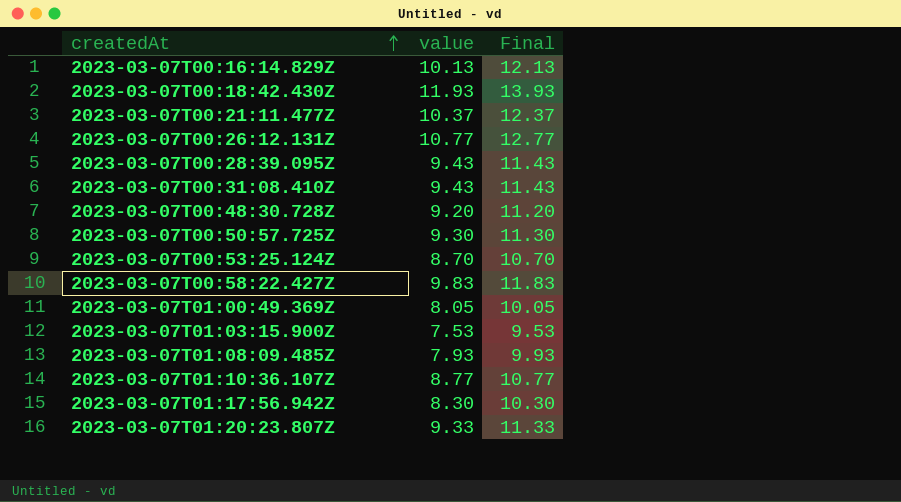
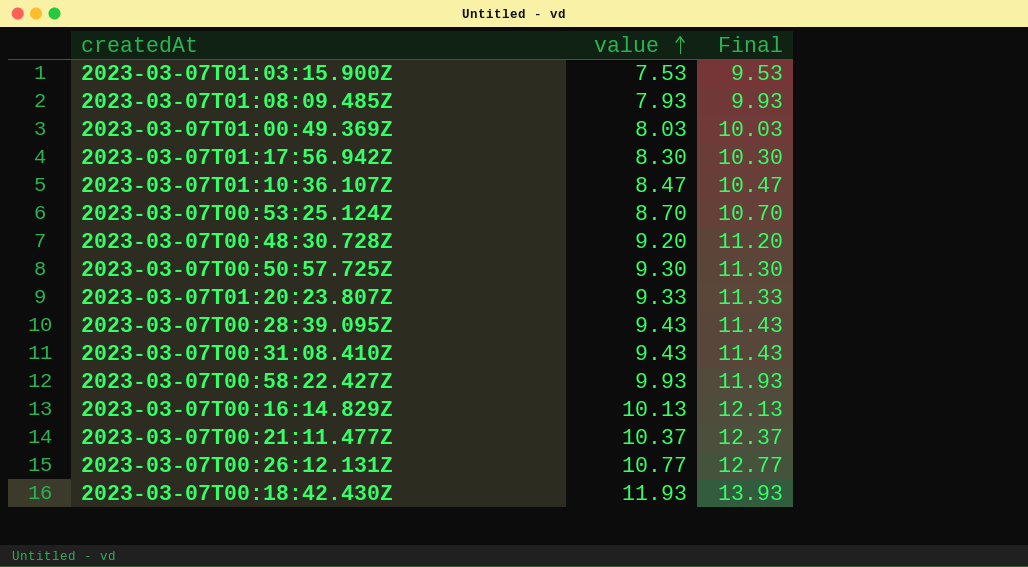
row order: createdAt ascending -> value ascending
2023-03-07T01:00:49.369Z | value: 8.05 -> 8.03
2023-03-07T01:00:49.369Z | Final: 10.05 -> 10.03
2023-03-07T01:10:36.107Z | value: 8.77 -> 8.47
2023-03-07T01:10:36.107Z | Final: 10.77 -> 10.47
2023-03-07T00:58:22.427Z | value: 9.83 -> 9.93
2023-03-07T00:58:22.427Z | Final: 11.83 -> 11.93

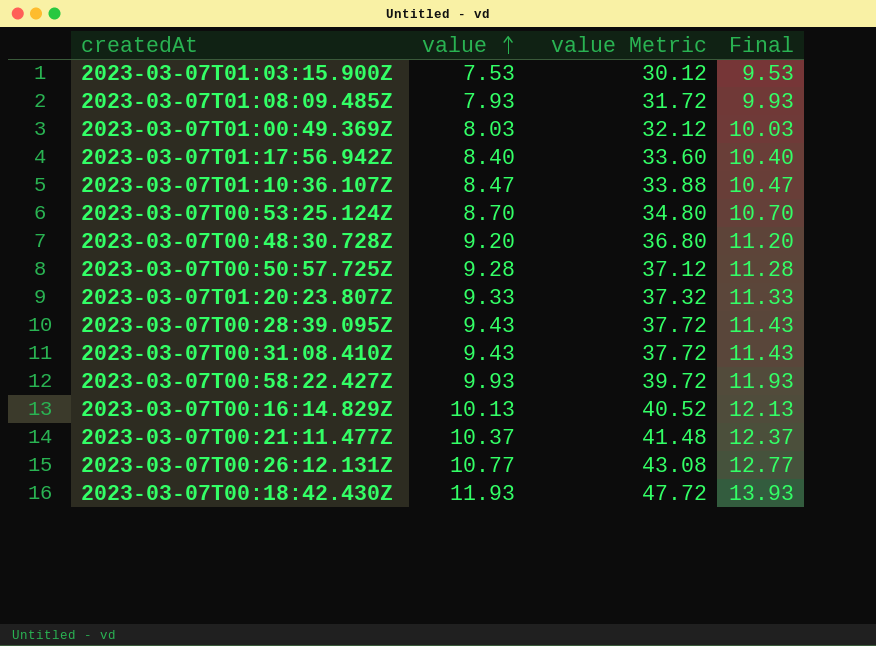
column value Metric | formula: none -> [value] * 4
2023-03-07T01:17:56.942Z | value: 8.30 -> 8.40
2023-03-07T01:17:56.942Z | Final: 10.30 -> 10.40
2023-03-07T00:50:57.725Z | value: 9.30 -> 9.28
2023-03-07T00:50:57.725Z | Final: 11.30 -> 11.28

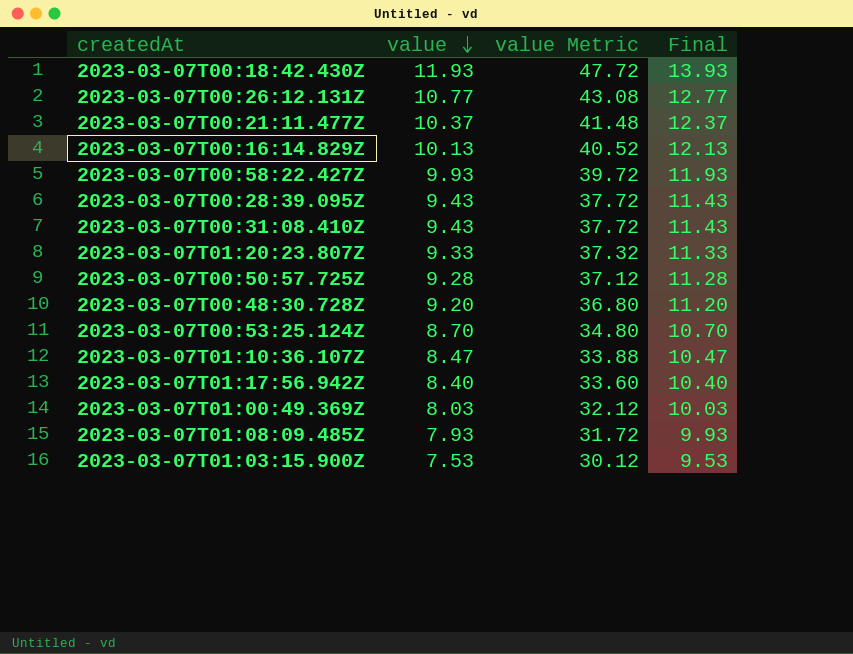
row order: value ascending -> value descending

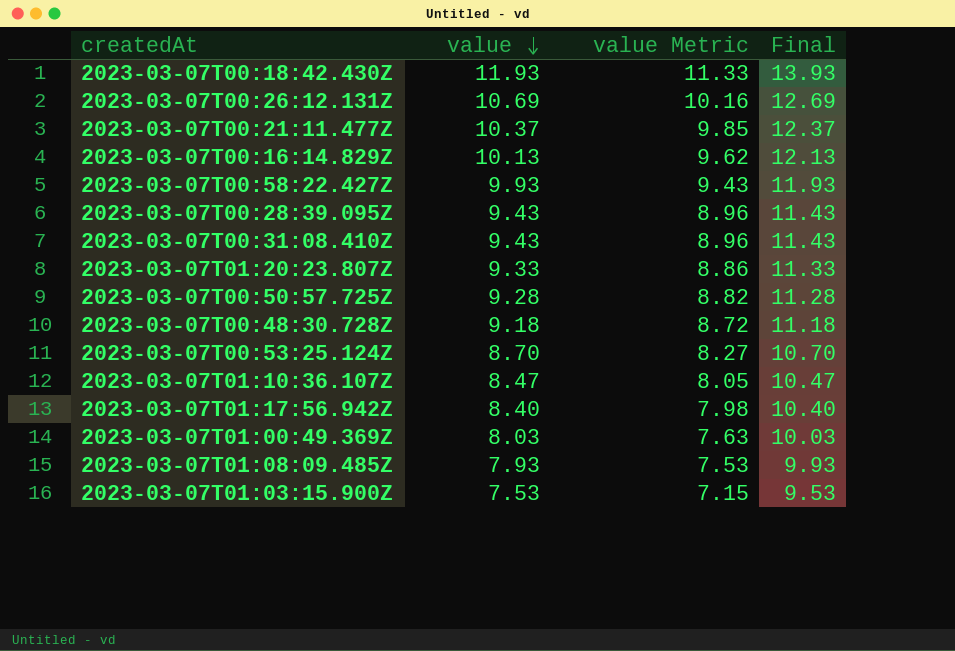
column value Metric | formula: [value] * 4 -> [value] * 0.95
2023-03-07T00:26:12.131Z | value: 10.77 -> 10.69
2023-03-07T00:26:12.131Z | Final: 12.77 -> 12.69
2023-03-07T00:48:30.728Z | value: 9.20 -> 9.18
2023-03-07T00:48:30.728Z | Final: 11.20 -> 11.18

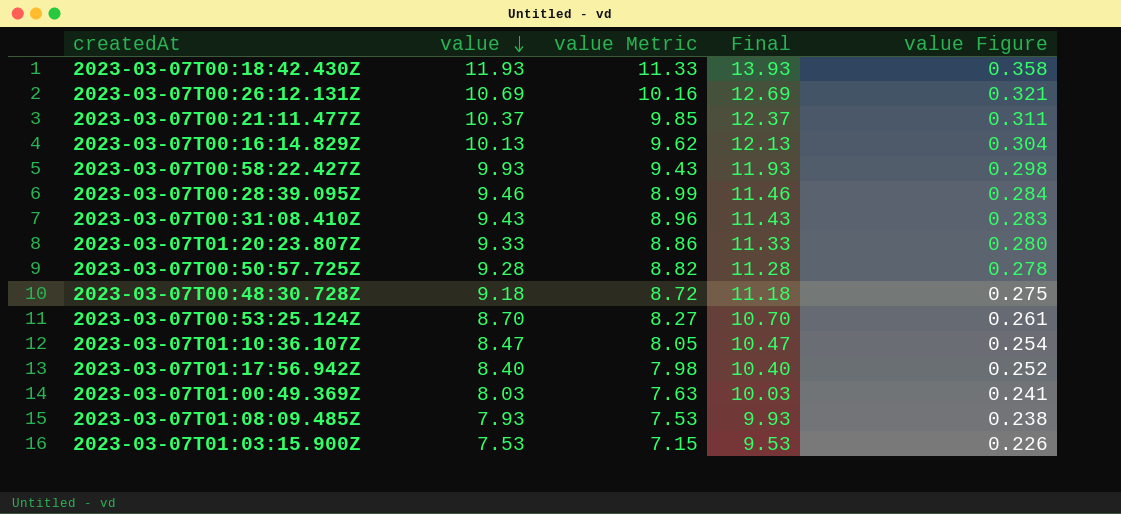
column value Figure | formula: none -> [value] * 0.03
2023-03-07T00:28:39.095Z | value: 9.43 -> 9.46
2023-03-07T00:28:39.095Z | value Metric: 8.96 -> 8.99
2023-03-07T00:28:39.095Z | Final: 11.43 -> 11.46

